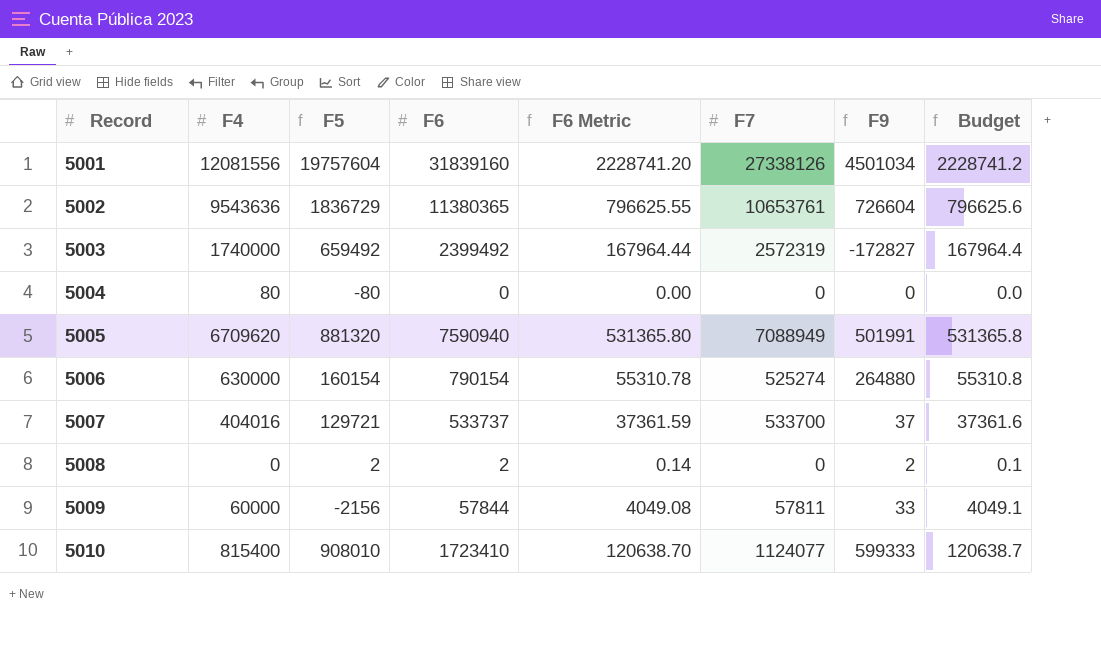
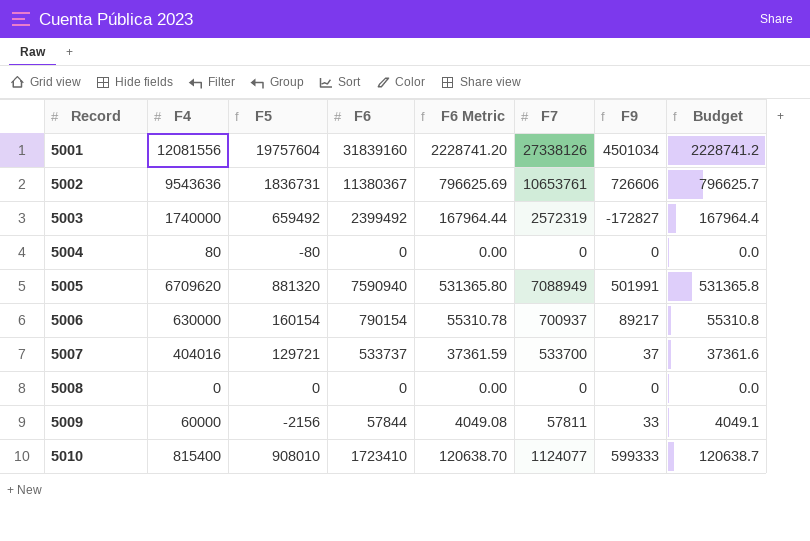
5002 | F5: 1836729 -> 1836731
5002 | F6: 11380365 -> 11380367
5002 | F6 Metric: 796625.55 -> 796625.69
5002 | F9: 726604 -> 726606
5002 | Budget: 796625.6 -> 796625.7
5006 | F7: 525274 -> 700937
5006 | F9: 264880 -> 89217
5008 | F5: 2 -> 0
5008 | F6: 2 -> 0
5008 | F6 Metric: 0.14 -> 0.00
5008 | F9: 2 -> 0
5008 | Budget: 0.1 -> 0.0

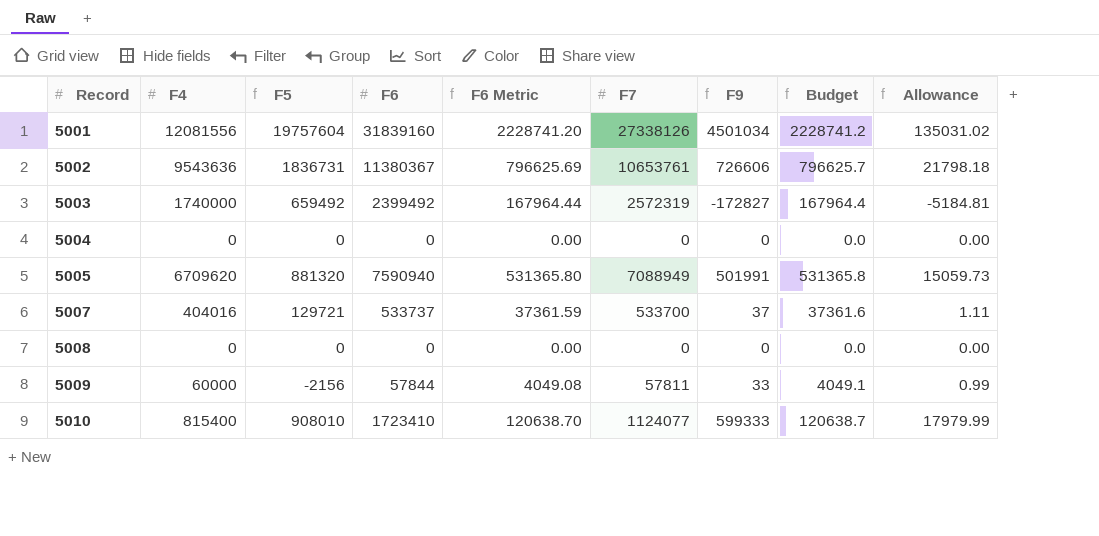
column Allowance | formula: none -> [F9] * 0.03
row 5006: 630000 | 160154 | 790154 | 55310.78 | 700937 | 89217 | 55310.8 -> none
5004 | F4: 80 -> 0
5004 | F5: -80 -> 0

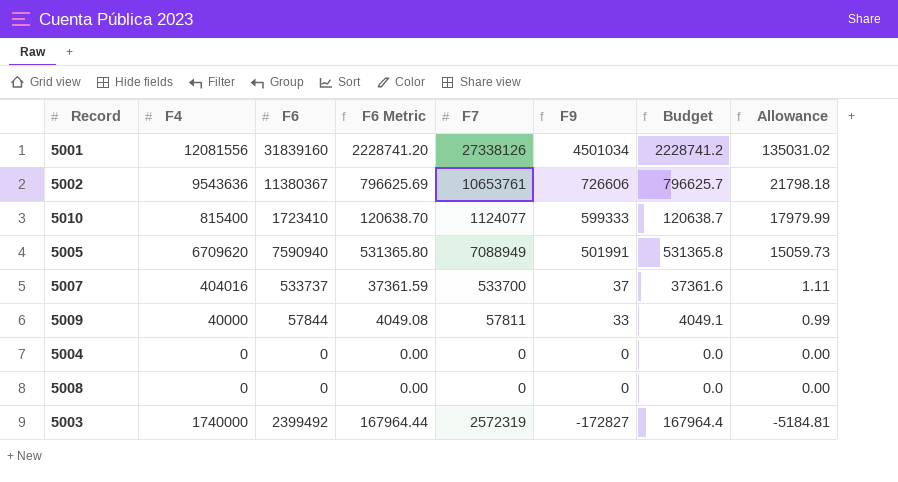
row order: Record ascending -> F9 descending
column F5 | formula: [F6] - [F4] -> none
5009 | F4: 60000 -> 40000

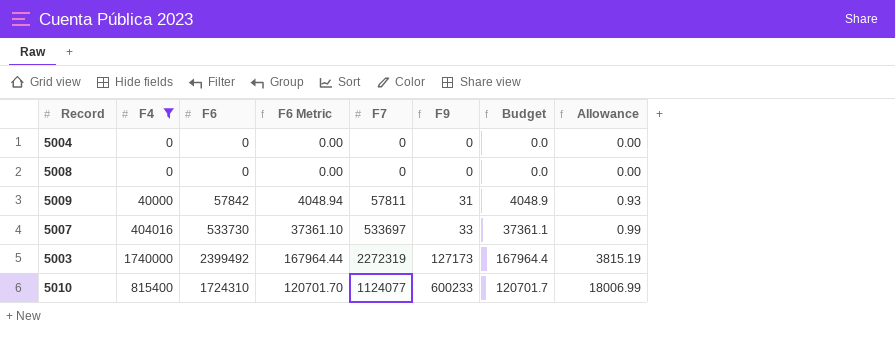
filter: none -> F4 <= 1740000
row order: F9 descending -> F9 ascending
5009 | F6: 57844 -> 57842
5009 | F6 Metric: 4049.08 -> 4048.94
5009 | F9: 33 -> 31
5009 | Budget: 4049.1 -> 4048.9
5009 | Allowance: 0.99 -> 0.93
5007 | F6: 533737 -> 533730
5007 | F6 Metric: 37361.59 -> 37361.10
5007 | F7: 533700 -> 533697
5007 | F9: 37 -> 33
5007 | Budget: 37361.6 -> 37361.1
5007 | Allowance: 1.11 -> 0.99
5003 | F7: 2572319 -> 2272319
5003 | F9: -172827 -> 127173
5003 | Allowance: -5184.81 -> 3815.19
5010 | F6: 1723410 -> 1724310
5010 | F6 Metric: 120638.70 -> 120701.70
5010 | F9: 599333 -> 600233
5010 | Budget: 120638.7 -> 120701.7
5010 | Allowance: 17979.99 -> 18006.99

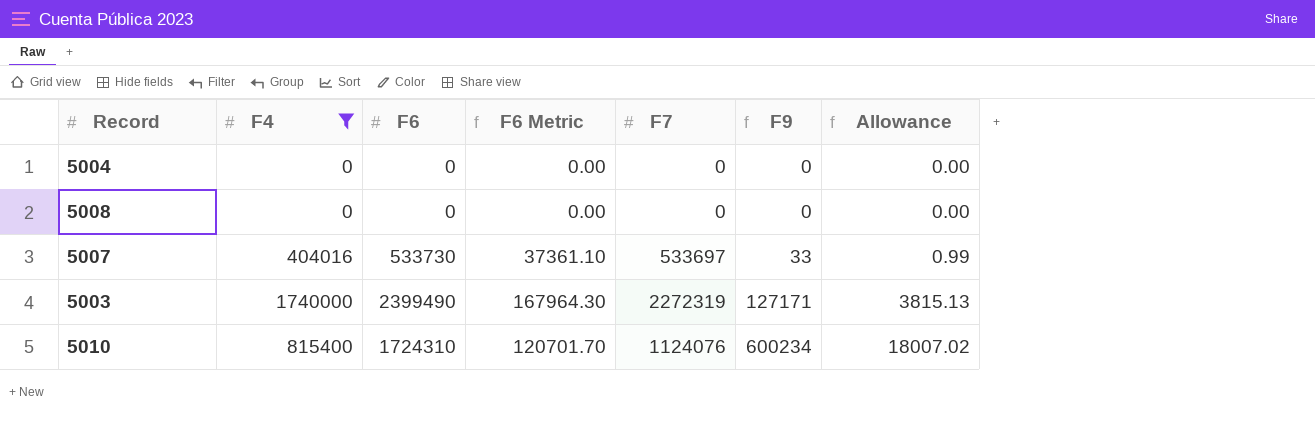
column Budget | formula: [F6] * 0.07 -> none
row 5009: 40000 | 57842 | 4048.94 | 57811 | 31 | 4048.9 | 0.93 -> none
5003 | F6: 2399492 -> 2399490
5003 | F6 Metric: 167964.44 -> 167964.30
5003 | F9: 127173 -> 127171
5003 | Allowance: 3815.19 -> 3815.13
5010 | F7: 1124077 -> 1124076
5010 | F9: 600233 -> 600234
5010 | Allowance: 18006.99 -> 18007.02

